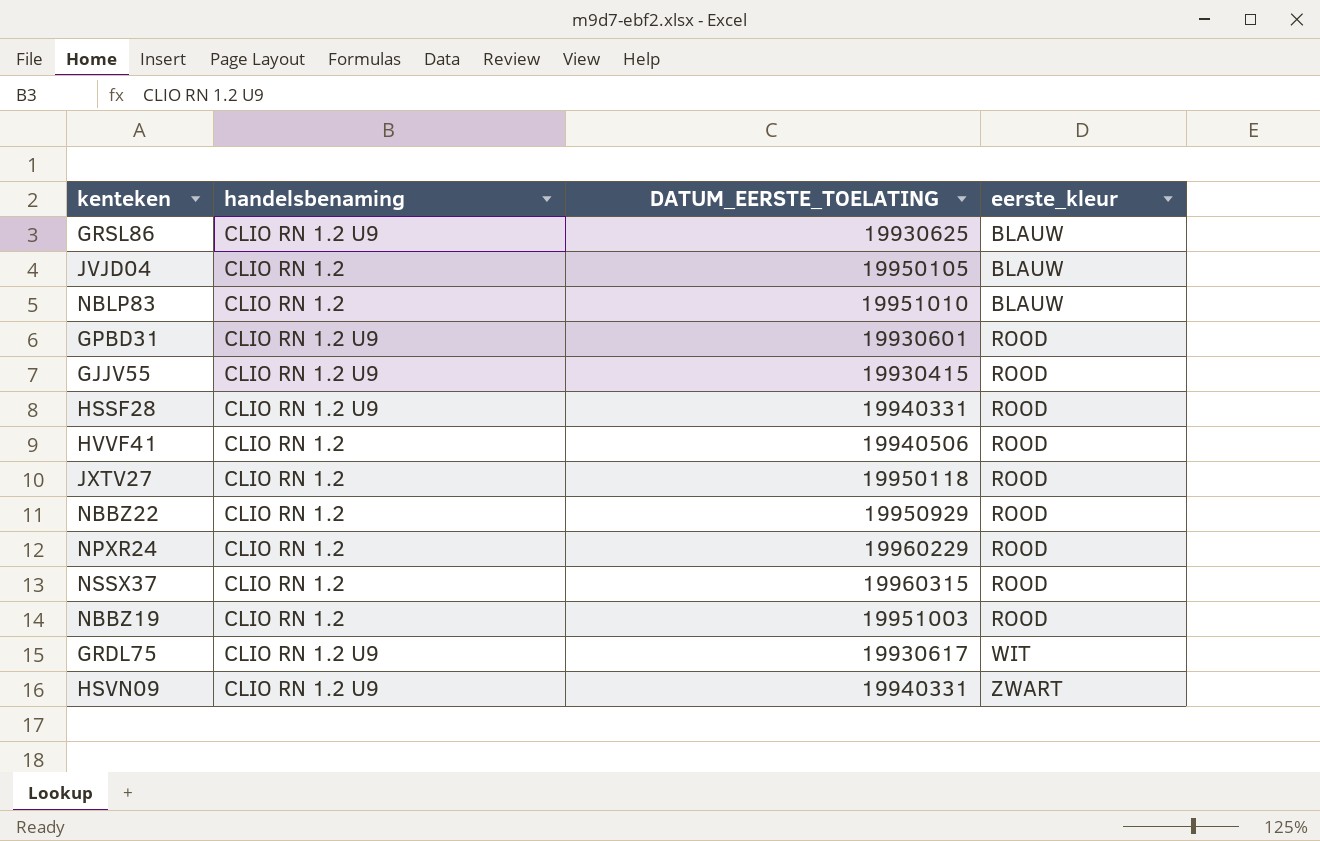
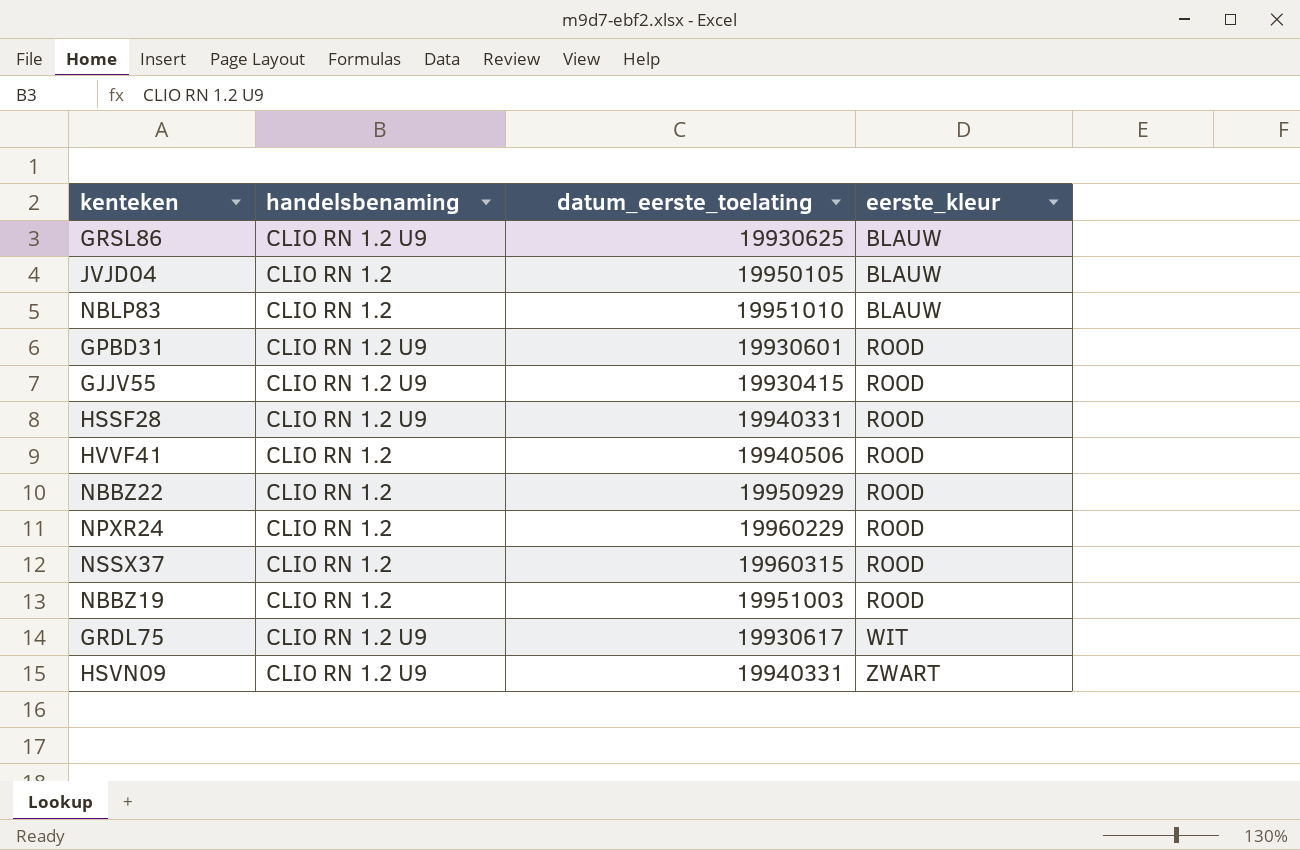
column name: DATUM_EERSTE_TOELATING -> datum_eerste_toelating
row JXTV27: CLIO RN 1.2 | 19950118 | ROOD -> none

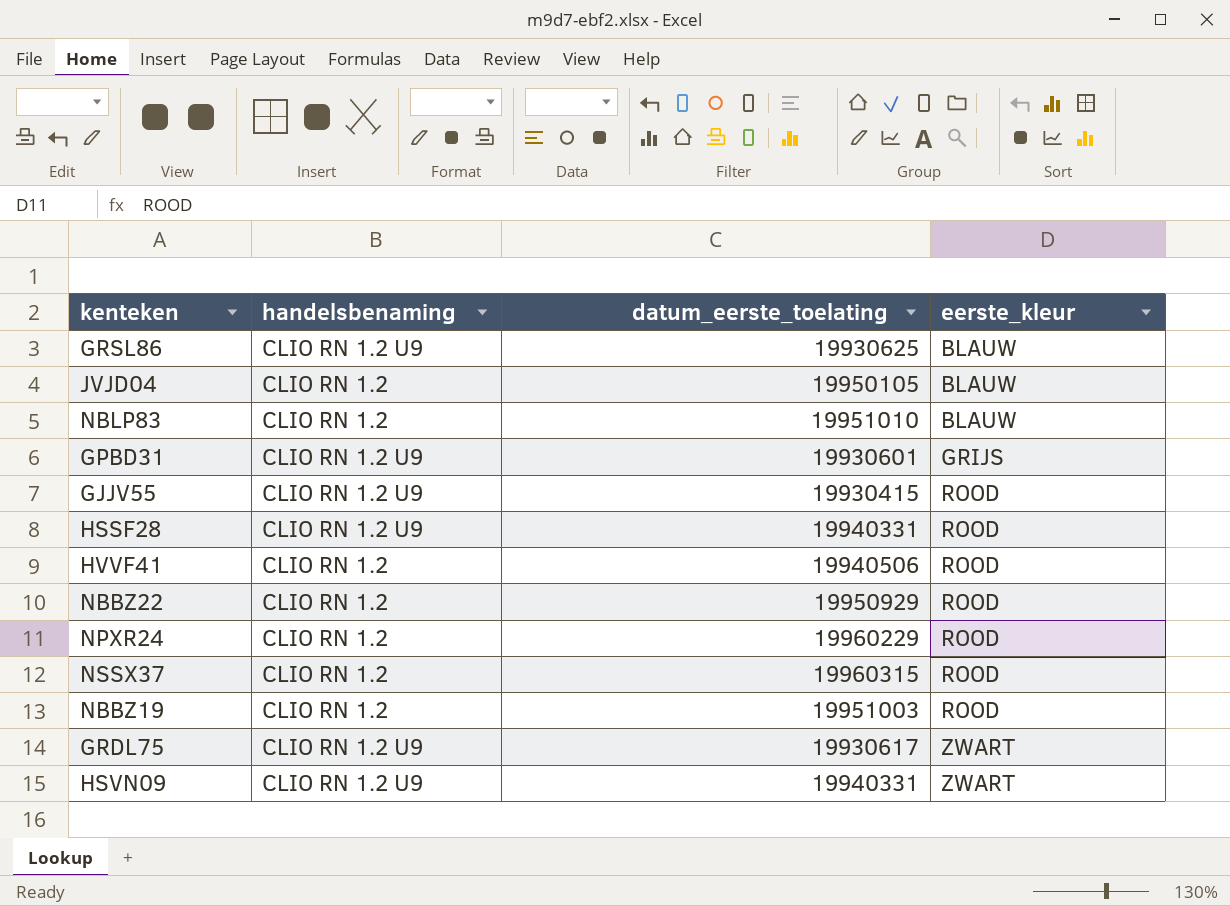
GPBD31 | eerste_kleur: ROOD -> GRIJS
GRDL75 | eerste_kleur: WIT -> ZWART

